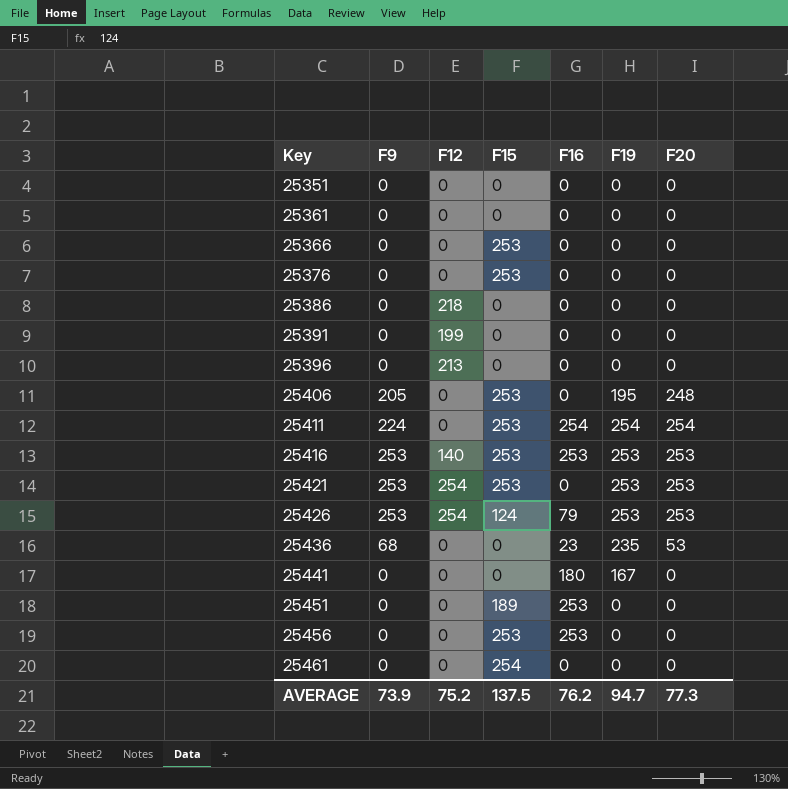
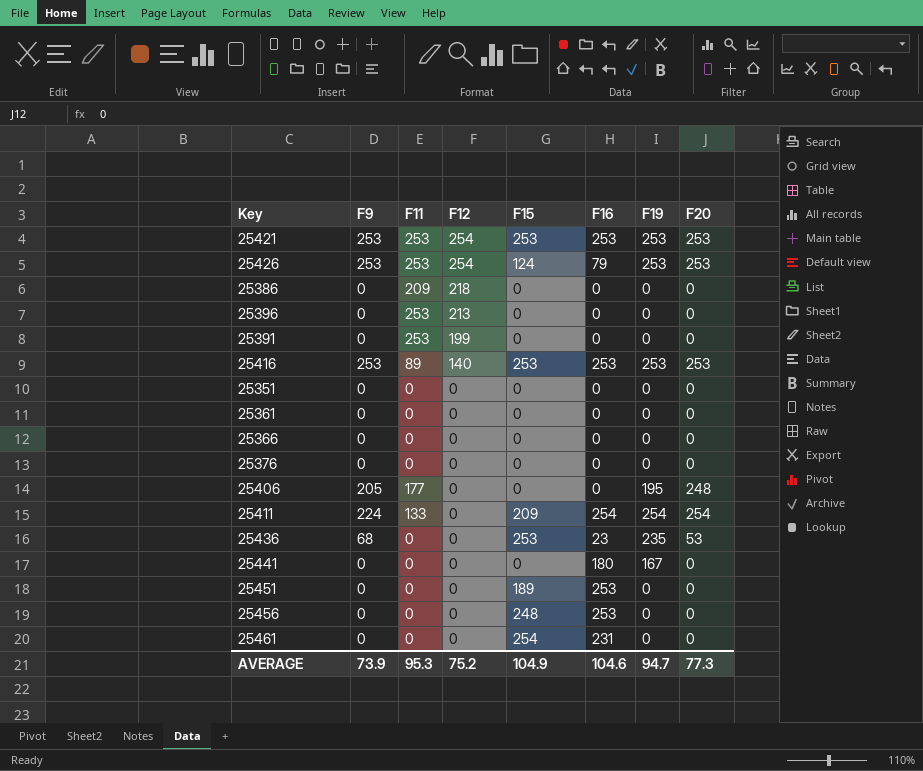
row order: Key ascending -> F12 descending
column F11 | position: none -> 3
25421 | F16: 0 -> 253
25366 | F15: 253 -> 0
25376 | F15: 253 -> 0
25406 | F15: 253 -> 0
25411 | F15: 253 -> 209
25436 | F15: 0 -> 253
25456 | F15: 253 -> 248
25461 | F16: 0 -> 231
AVERAGE | F15: 137.5 -> 104.9
AVERAGE | F16: 76.2 -> 104.6

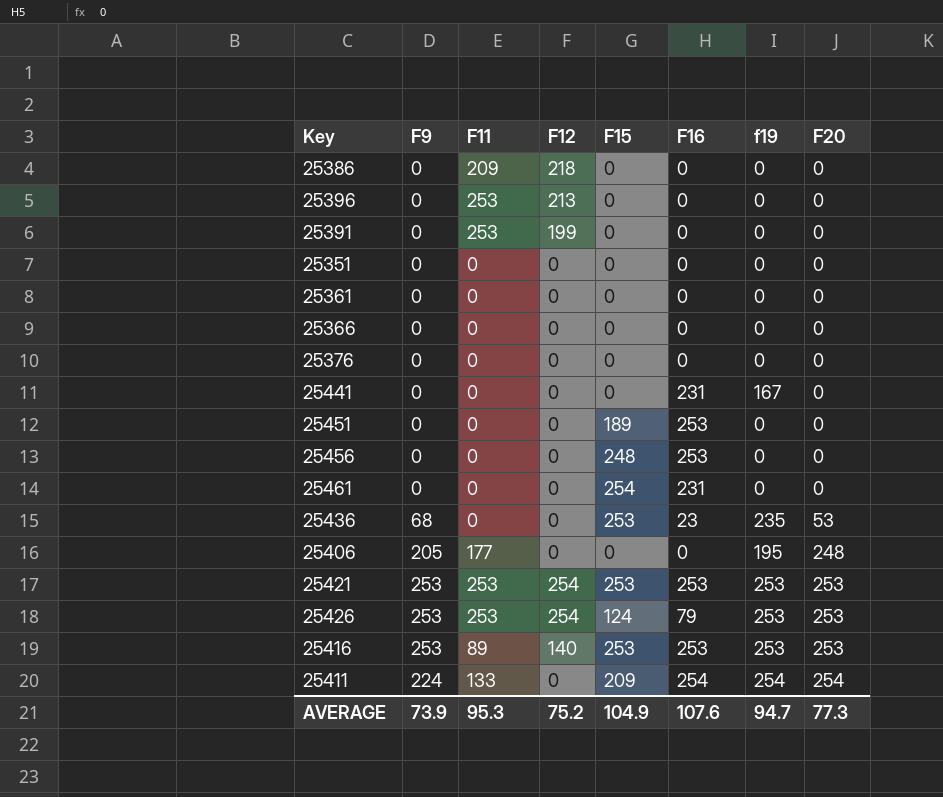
row order: F12 descending -> F20 ascending
column name: F19 -> f19
25441 | F16: 180 -> 231
AVERAGE | F16: 104.6 -> 107.6

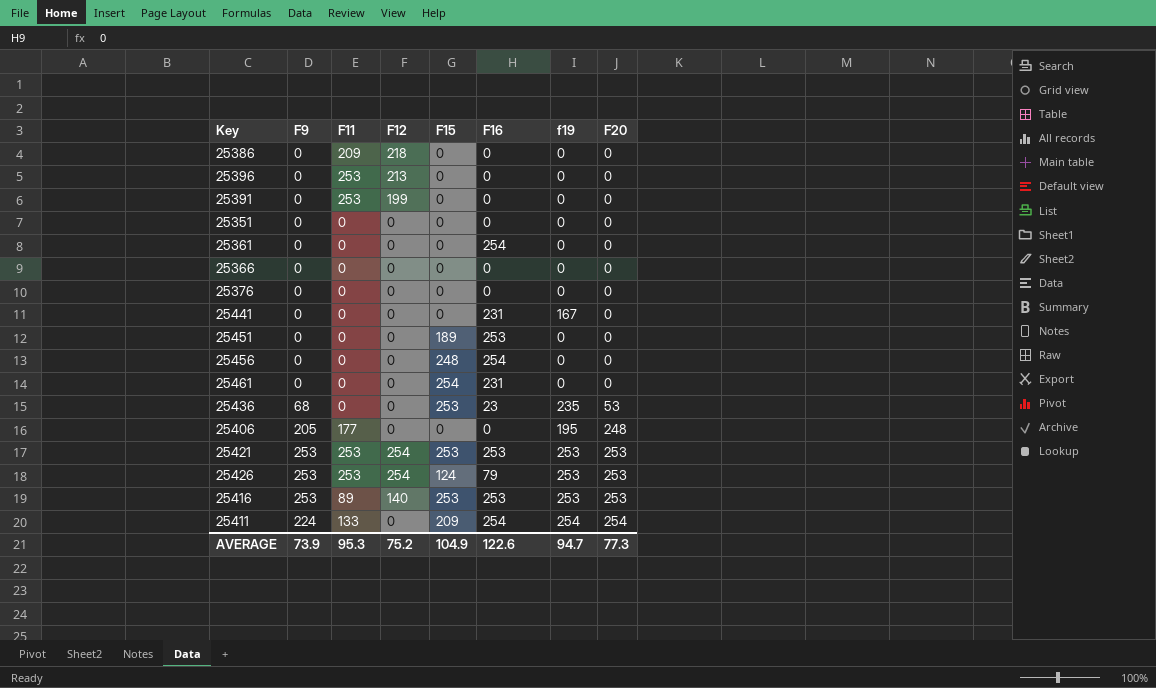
25361 | F16: 0 -> 254
25456 | F16: 253 -> 254
AVERAGE | F16: 107.6 -> 122.6

